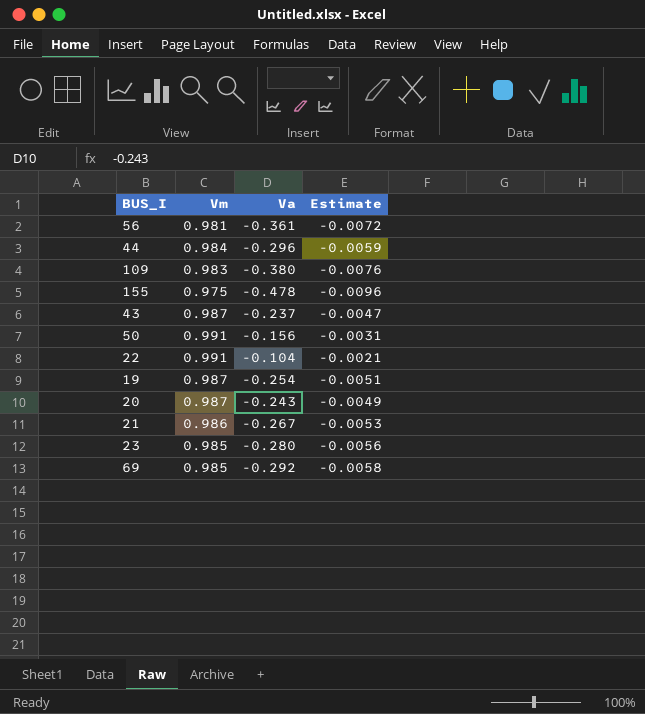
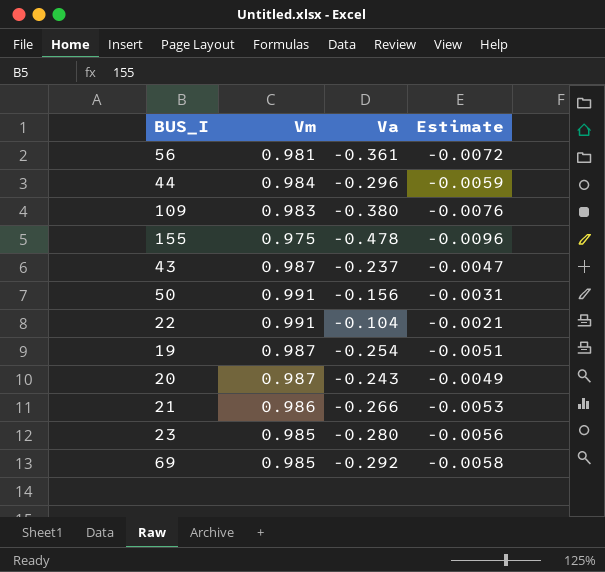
21 | Va: -0.267 -> -0.266

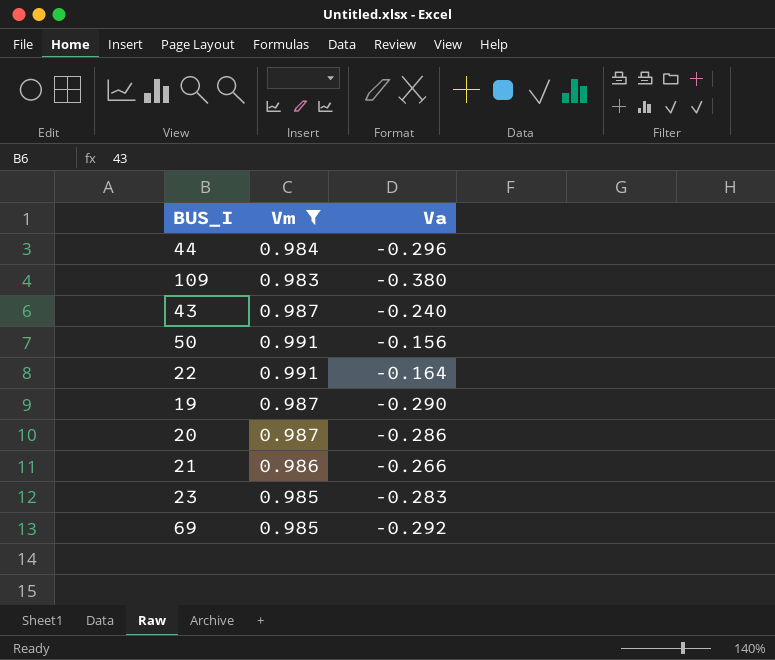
filter: none -> Vm >= 0.983
column Estimate | formula: [Va] * 0.02 -> none
43 | Va: -0.237 -> -0.240
22 | Va: -0.104 -> -0.164
19 | Va: -0.254 -> -0.290
20 | Va: -0.243 -> -0.286
23 | Va: -0.280 -> -0.283

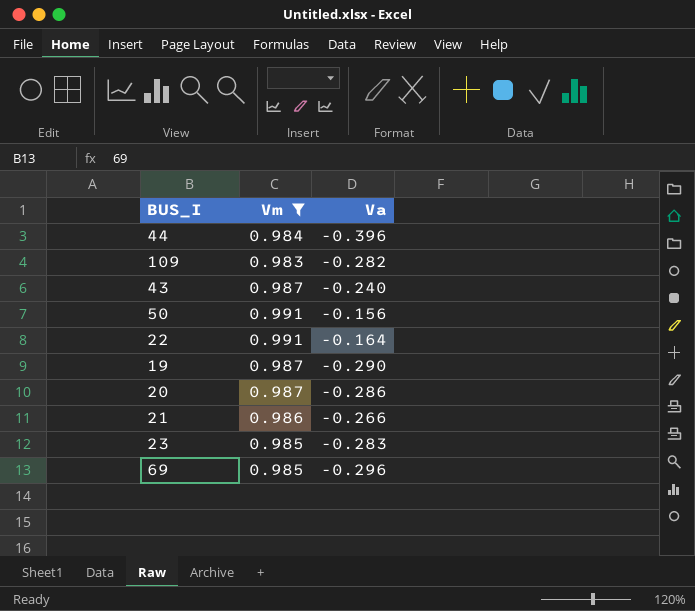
44 | Va: -0.296 -> -0.396
109 | Va: -0.380 -> -0.282
69 | Va: -0.292 -> -0.296

